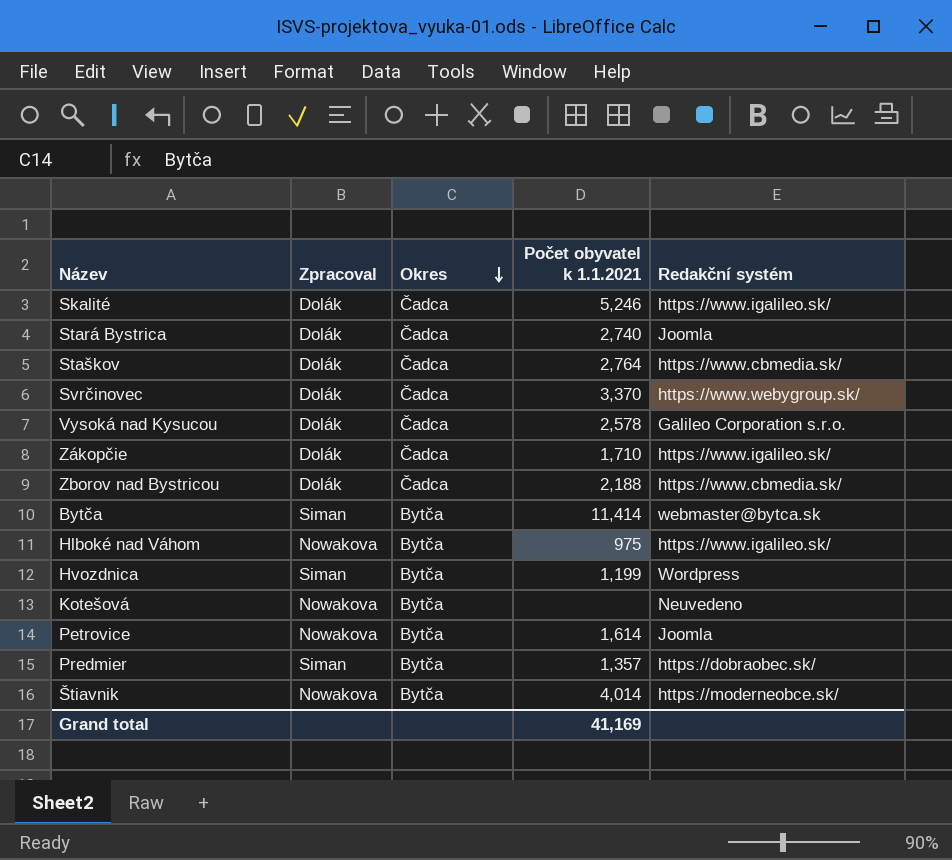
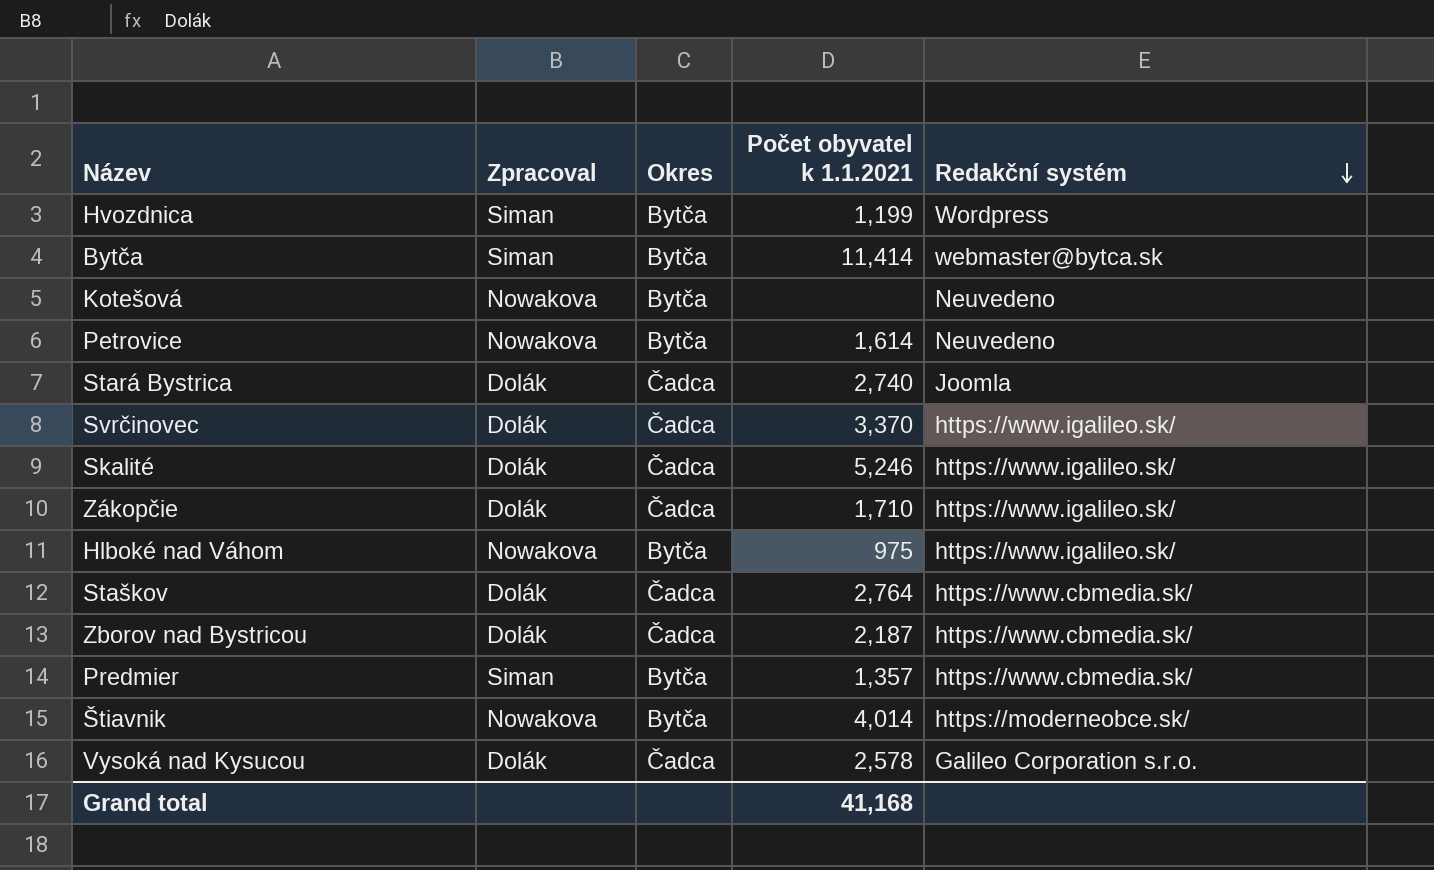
row order: Okres descending -> Redakční systém descending
Petrovice | Redakční systém: Joomla -> Neuvedeno
Svrčinovec | Redakční systém: https://www.webygroup.sk/ -> https://www.igalileo.sk/
Zborov nad Bystricou | Počet obyvatel k 1.1.2021: 2,188 -> 2,187
Predmier | Redakční systém: https://dobraobec.sk/ -> https://www.cbmedia.sk/
Grand total | Počet obyvatel k 1.1.2021: 41,169 -> 41,168

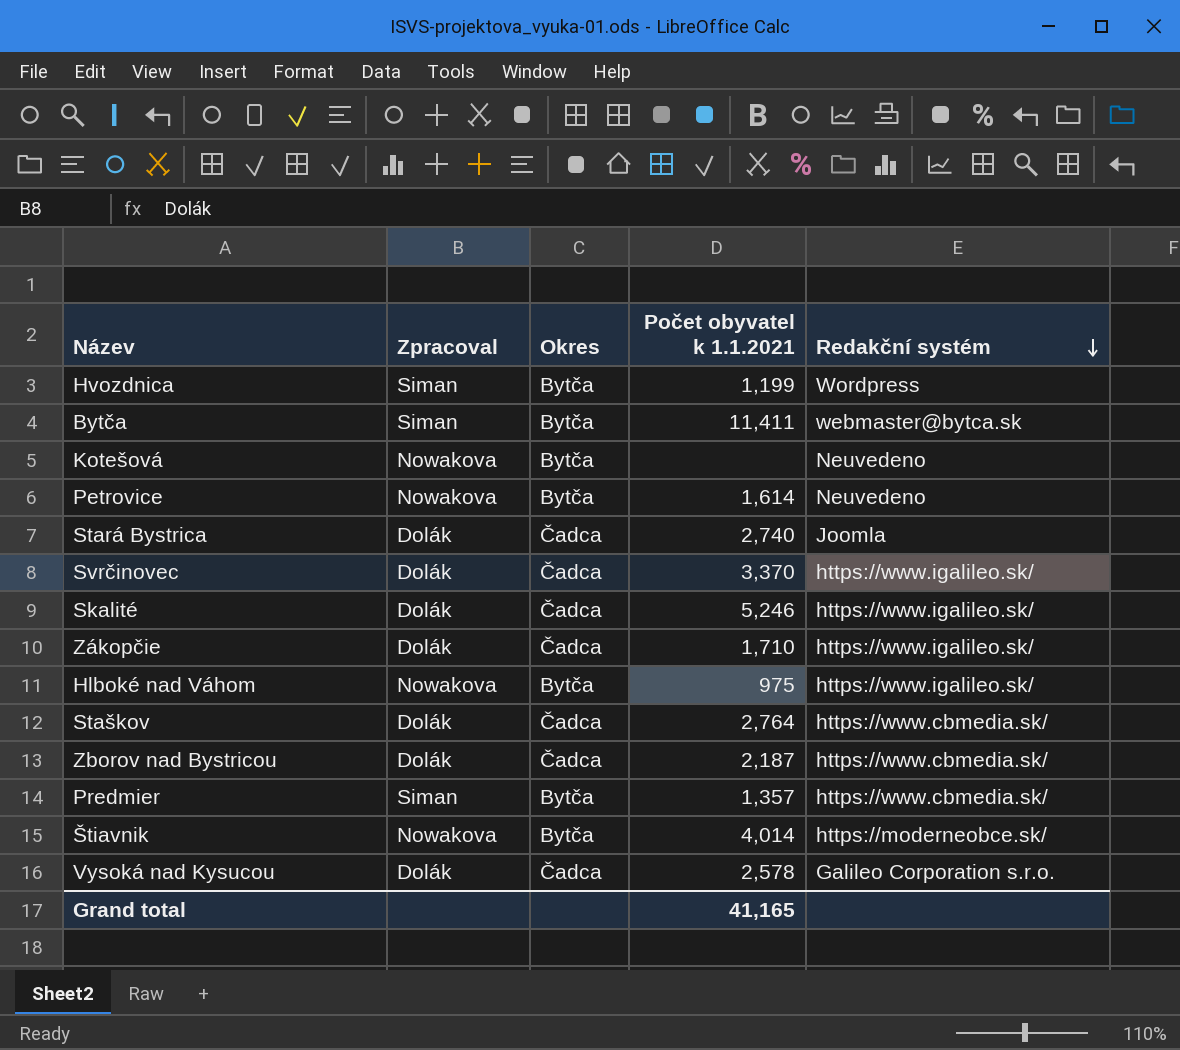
Bytča | Počet obyvatel k 1.1.2021: 11,414 -> 11,411
Grand total | Počet obyvatel k 1.1.2021: 41,168 -> 41,165

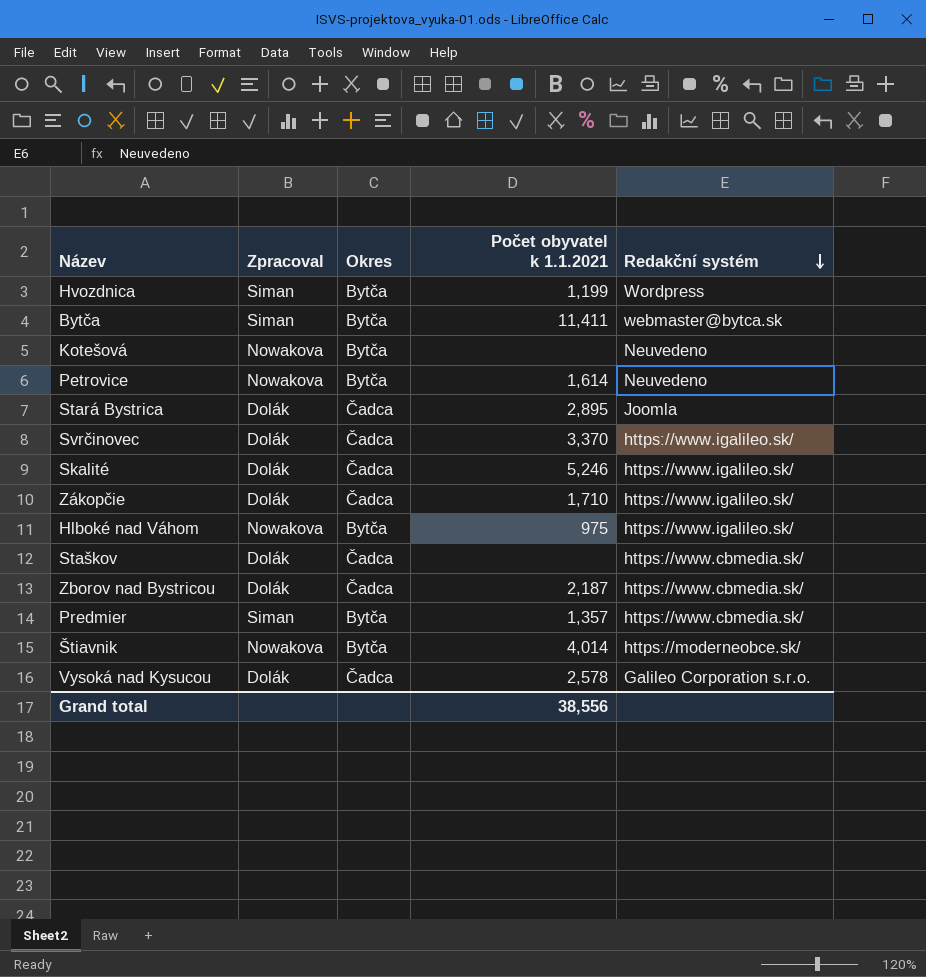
Stará Bystrica | Počet obyvatel k 1.1.2021: 2,740 -> 2,895
Staškov | Počet obyvatel k 1.1.2021: 2,764 -> none
Grand total | Počet obyvatel k 1.1.2021: 41,165 -> 38,556

